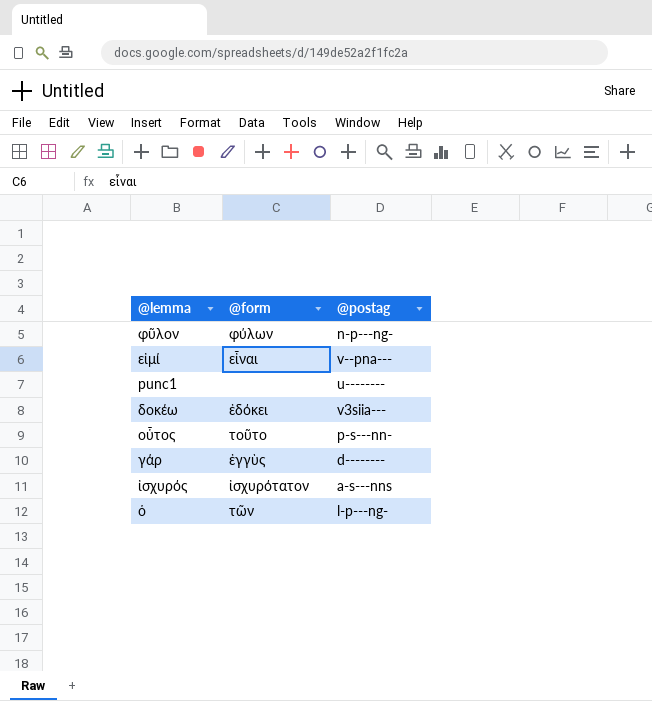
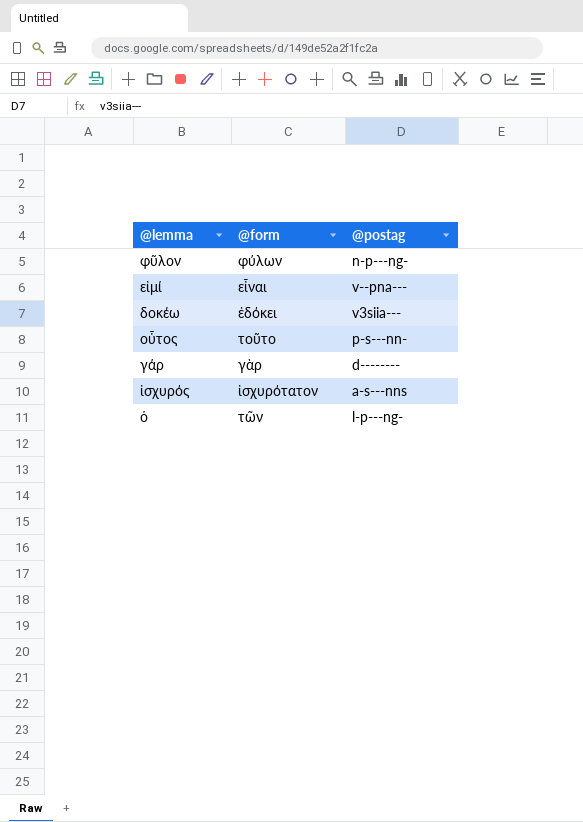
row punc1: none | u-------- -> none
γάρ | @form: ἐγγὺς -> γὰρ

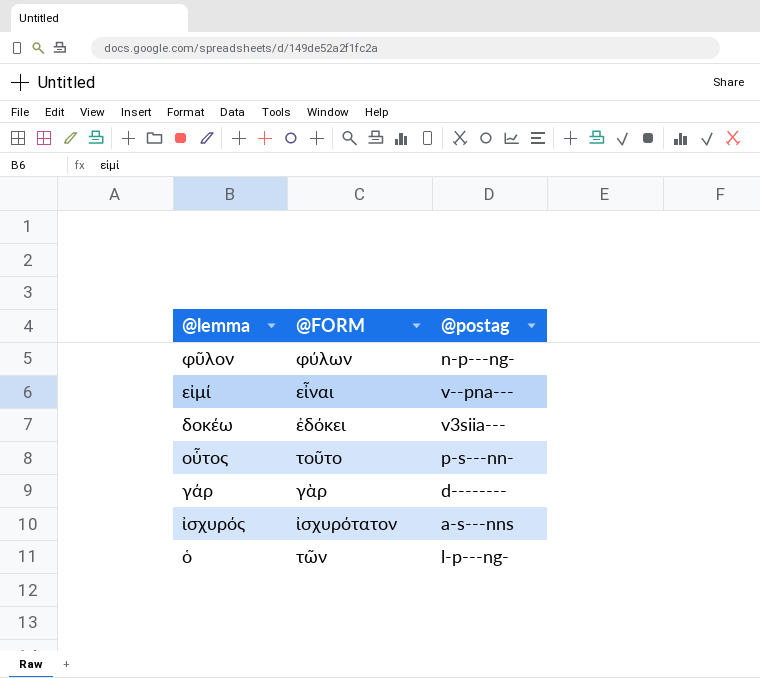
column name: @form -> @FORM

